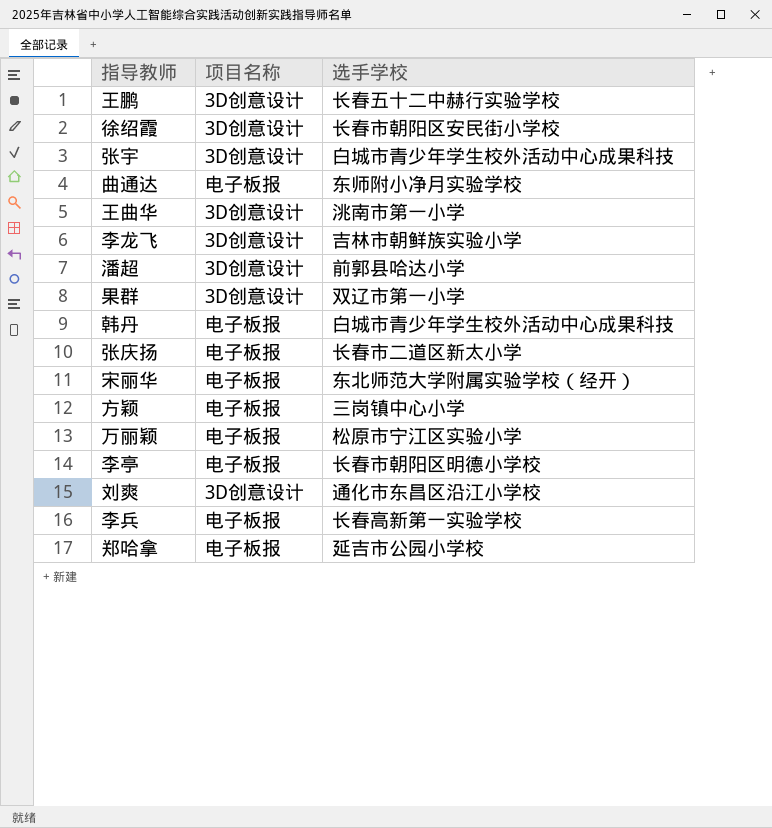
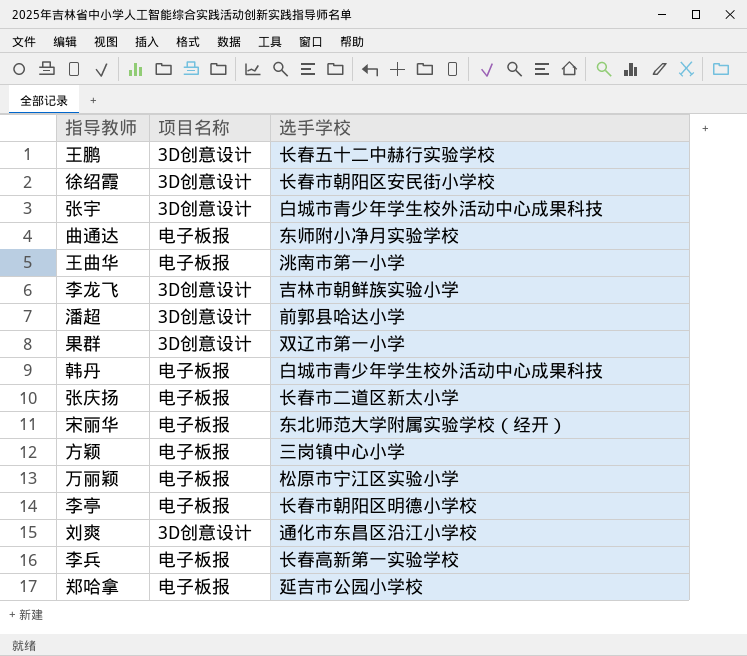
王曲华 | 项目名称: 3D创意设计 -> 电子板报

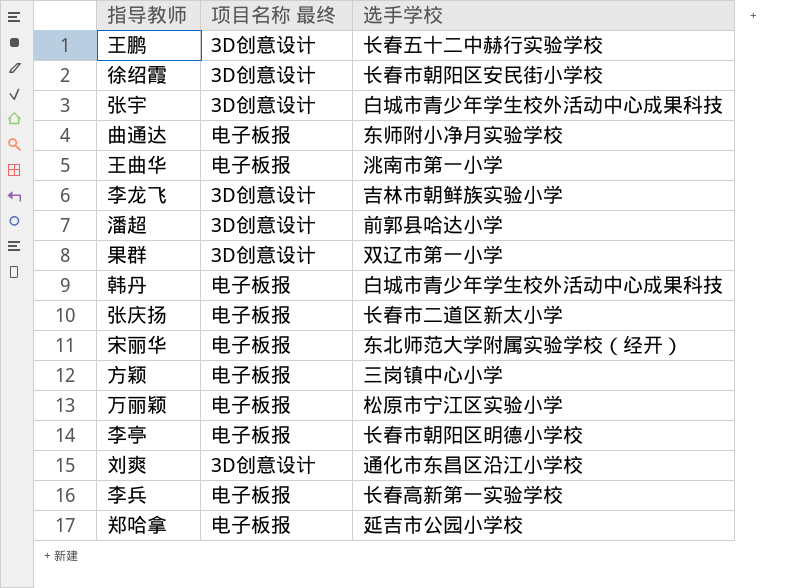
column name: 项目名称 -> 项目名称 最终

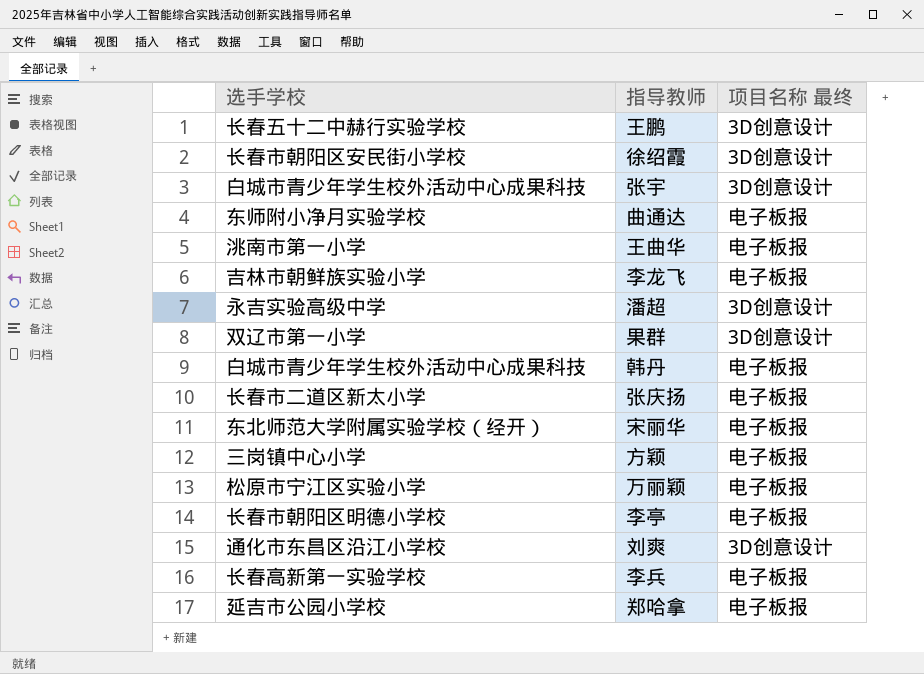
column 选手学校 | position: 3 -> 1
李龙飞 | 项目名称 最终: 3D创意设计 -> 电子板报
潘超 | 选手学校: 前郭县哈达小学 -> 永吉实验高级中学

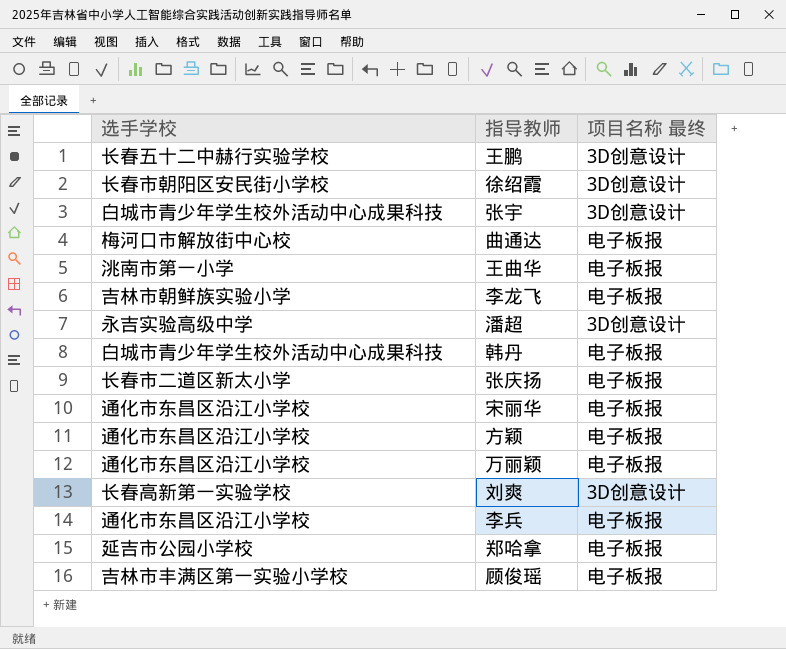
row 果群: 双辽市第一小学 | 3D创意设计 -> none
row 李亭: 长春市朝阳区明德小学校 | 电子板报 -> none
曲通达 | 选手学校: 东师附小净月实验学校 -> 梅河口市解放街中心校
宋丽华 | 选手学校: 东北师范大学附属实验学校（经开） -> 通化市东昌区沿江小学校
方颖 | 选手学校: 三岗镇中心小学 -> 通化市东昌区沿江小学校
万丽颖 | 选手学校: 松原市宁江区实验小学 -> 通化市东昌区沿江小学校
刘爽 | 选手学校: 通化市东昌区沿江小学校 -> 长春高新第一实验学校
李兵 | 选手学校: 长春高新第一实验学校 -> 通化市东昌区沿江小学校
row 顾俊瑶: none -> 吉林市丰满区第一实验小学校 | 电子板报

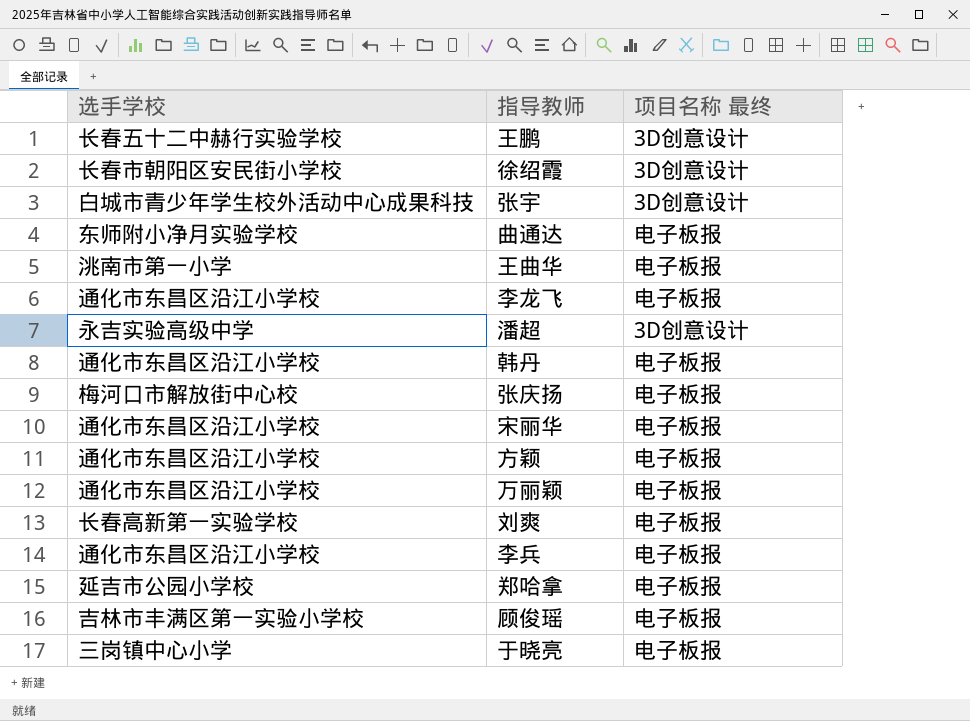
曲通达 | 选手学校: 梅河口市解放街中心校 -> 东师附小净月实验学校
李龙飞 | 选手学校: 吉林市朝鲜族实验小学 -> 通化市东昌区沿江小学校
韩丹 | 选手学校: 白城市青少年学生校外活动中心成果科技 -> 通化市东昌区沿江小学校
张庆扬 | 选手学校: 长春市二道区新太小学 -> 梅河口市解放街中心校
刘爽 | 项目名称 最终: 3D创意设计 -> 电子板报
row 于晓亮: none -> 三岗镇中心小学 | 电子板报

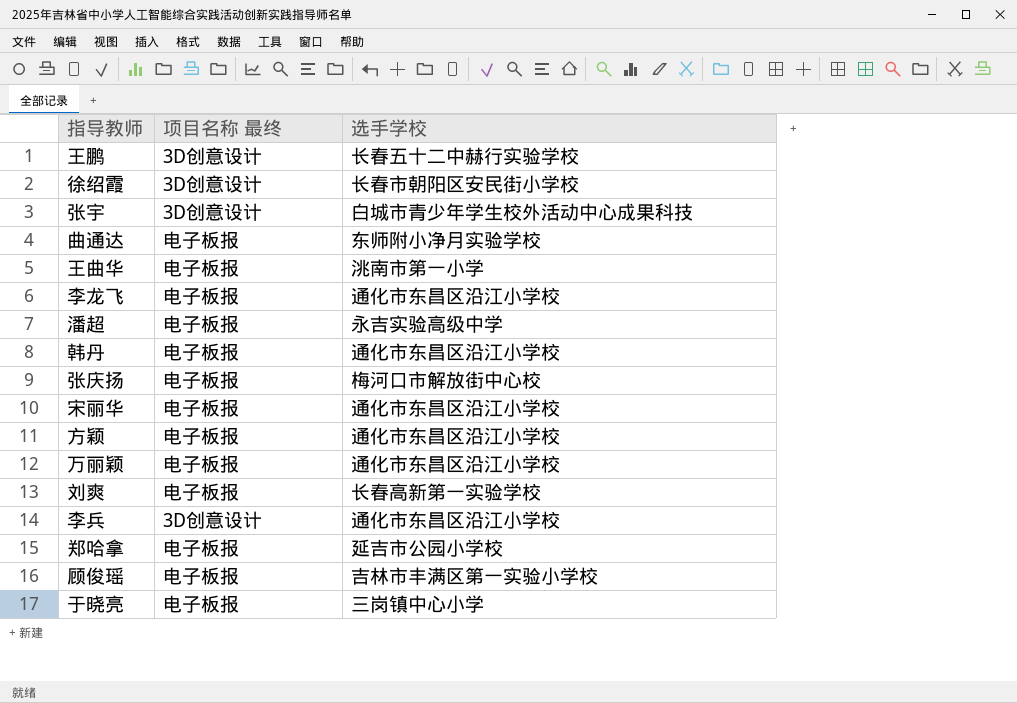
column 选手学校 | position: 1 -> 3
潘超 | 项目名称 最终: 3D创意设计 -> 电子板报
李兵 | 项目名称 最终: 电子板报 -> 3D创意设计

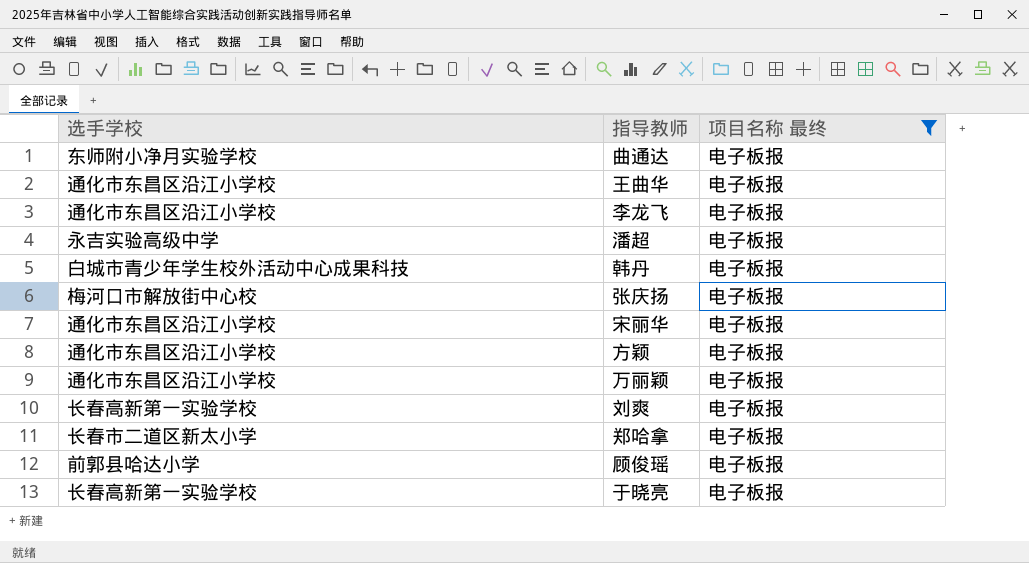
filter: none -> 项目名称 最终 = 电子板报
column 选手学校 | position: 3 -> 1
王曲华 | 选手学校: 洮南市第一小学 -> 通化市东昌区沿江小学校
韩丹 | 选手学校: 通化市东昌区沿江小学校 -> 白城市青少年学生校外活动中心成果科技
郑哈拿 | 选手学校: 延吉市公园小学校 -> 长春市二道区新太小学
顾俊瑶 | 选手学校: 吉林市丰满区第一实验小学校 -> 前郭县哈达小学
于晓亮 | 选手学校: 三岗镇中心小学 -> 长春高新第一实验学校

